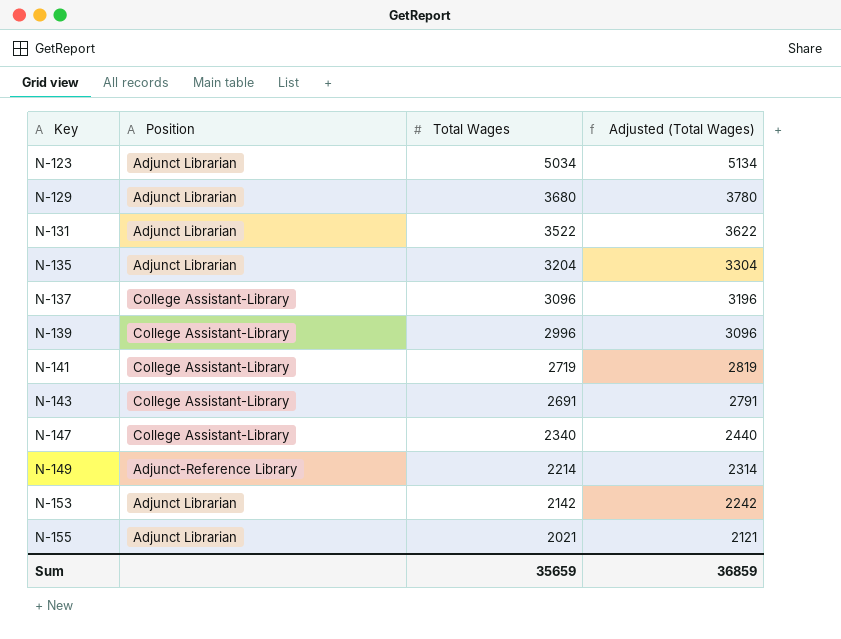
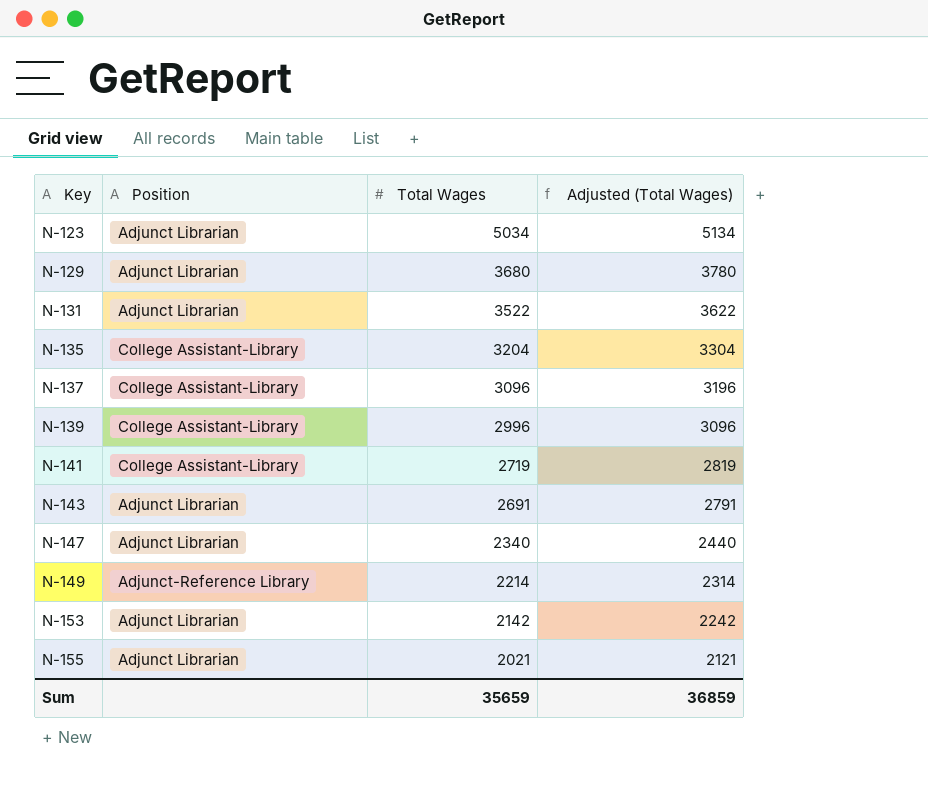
N-135 | Position: Adjunct Librarian -> College Assistant-Library
N-143 | Position: College Assistant-Library -> Adjunct Librarian
N-147 | Position: College Assistant-Library -> Adjunct Librarian

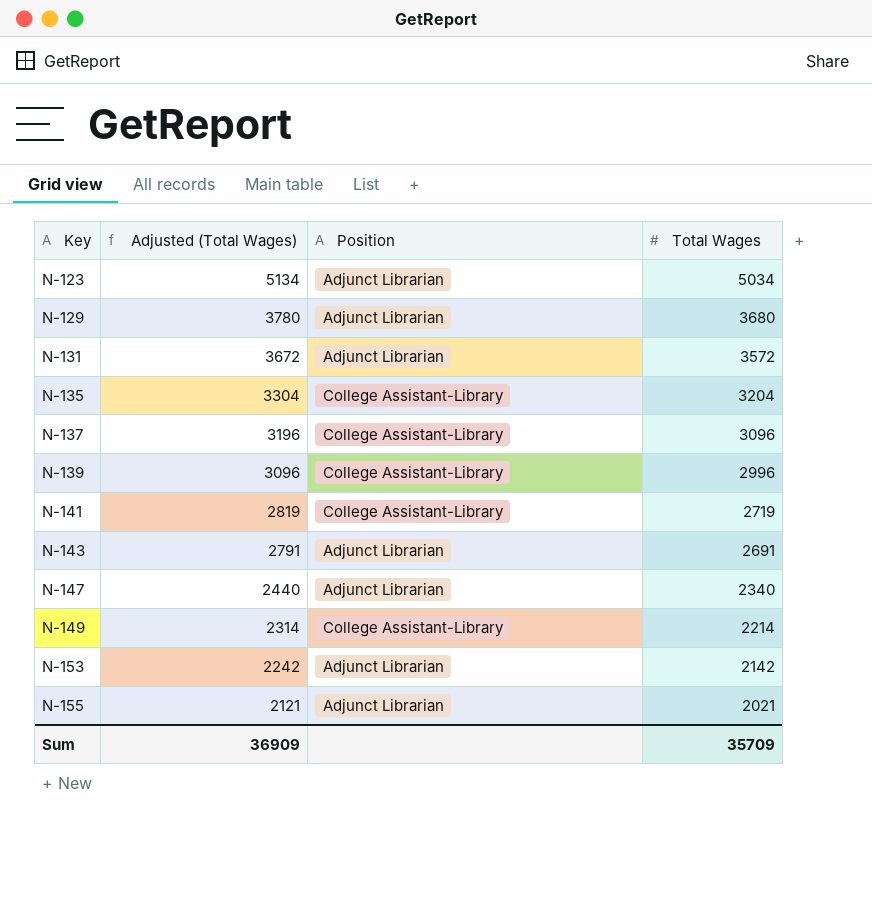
column Adjusted (Total Wages) | position: 4 -> 2
N-131 | Adjusted (Total Wages): 3622 -> 3672
N-131 | Total Wages: 3522 -> 3572
N-149 | Position: Adjunct-Reference Library -> College Assistant-Library
Sum | Adjusted (Total Wages): 36859 -> 36909
Sum | Total Wages: 35659 -> 35709

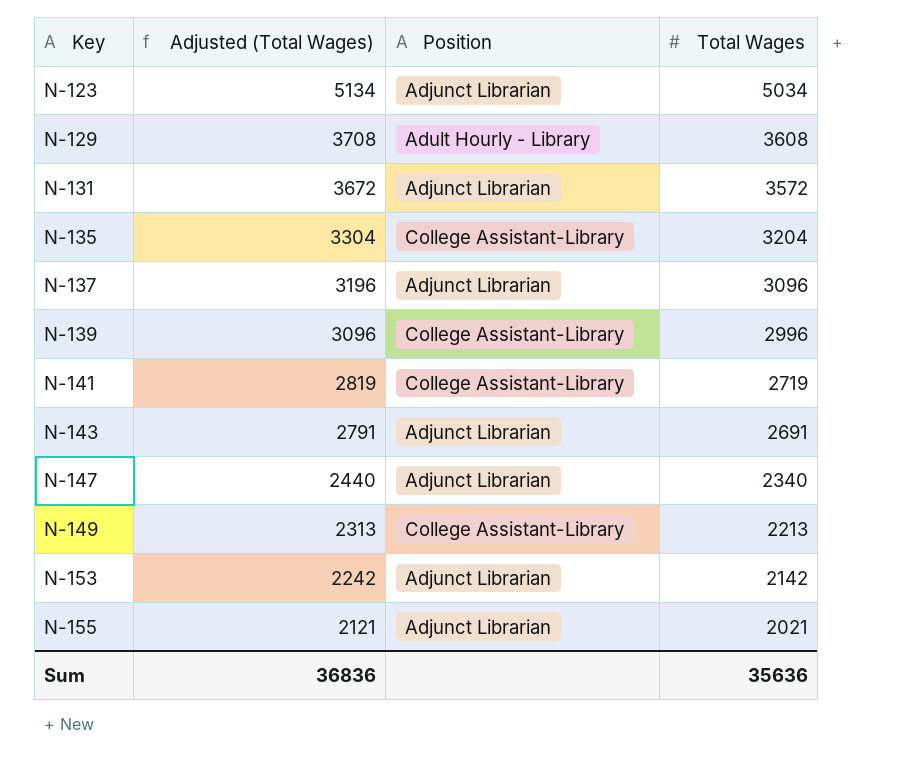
N-129 | Adjusted (Total Wages): 3780 -> 3708
N-129 | Position: Adjunct Librarian -> Adult Hourly - Library
N-129 | Total Wages: 3680 -> 3608
N-137 | Position: College Assistant-Library -> Adjunct Librarian
N-149 | Adjusted (Total Wages): 2314 -> 2313
N-149 | Total Wages: 2214 -> 2213
Sum | Adjusted (Total Wages): 36909 -> 36836
Sum | Total Wages: 35709 -> 35636

